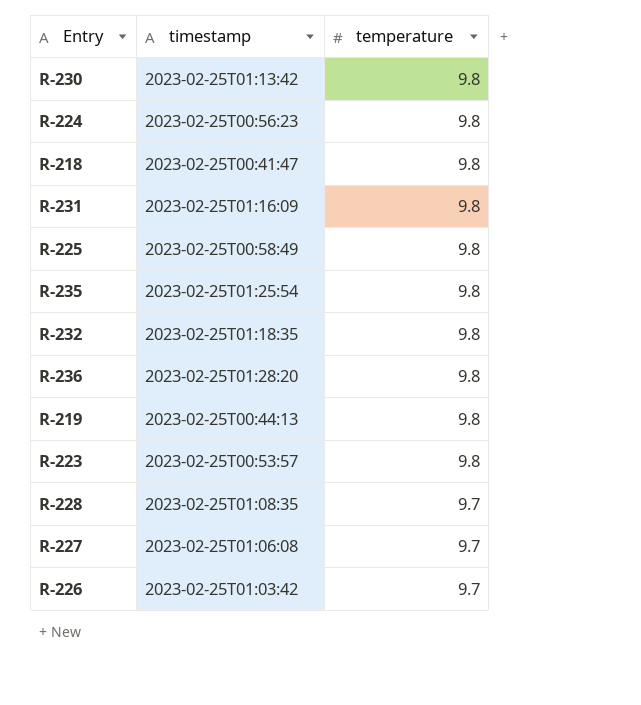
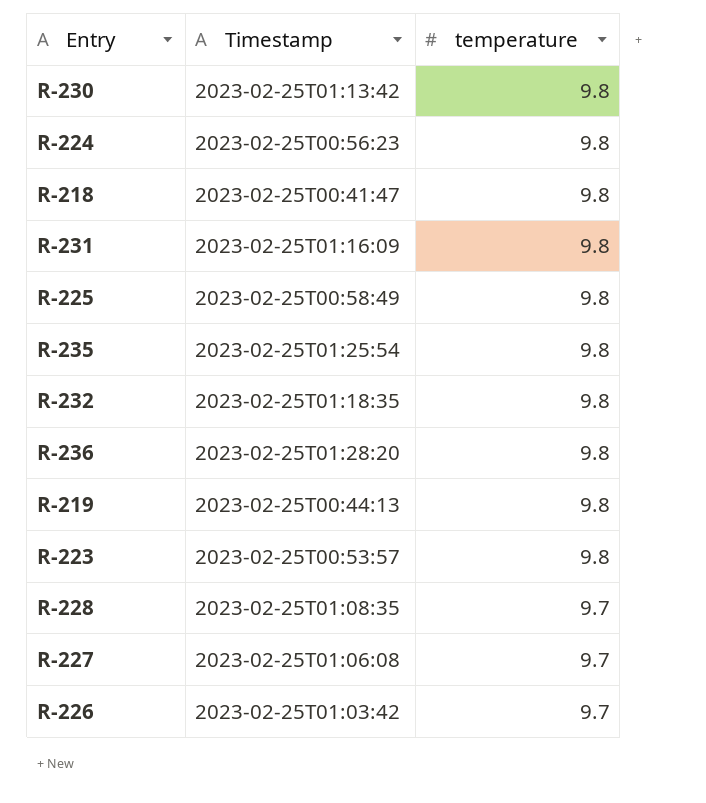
column name: timestamp -> Timestamp

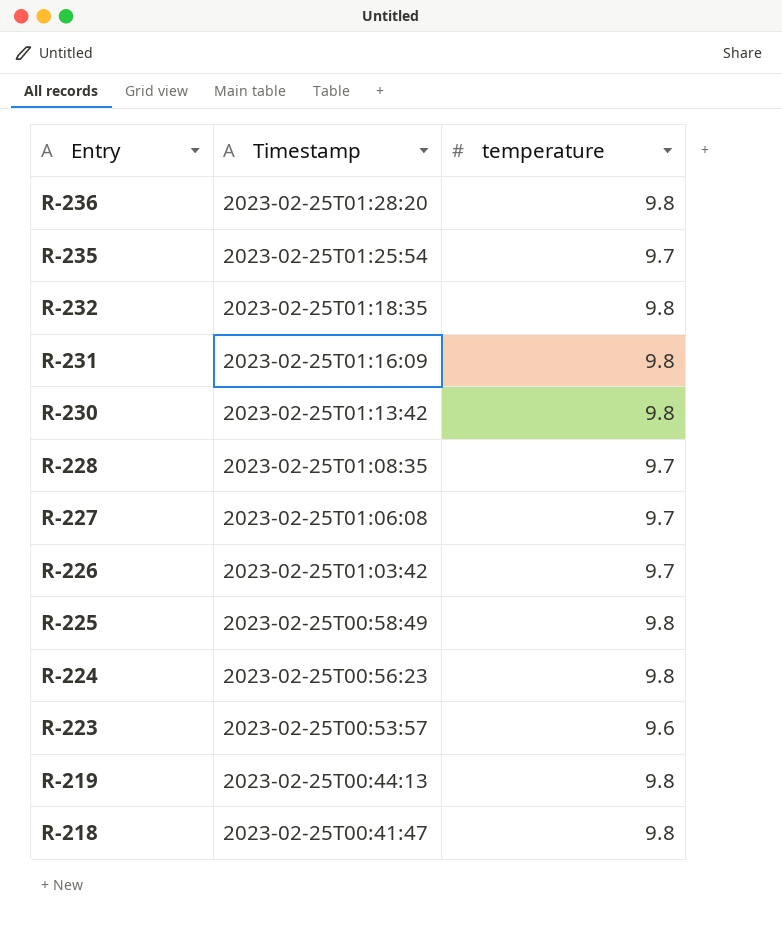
row order: temperature descending -> Entry descending
R-235 | temperature: 9.8 -> 9.7
R-223 | temperature: 9.8 -> 9.6

